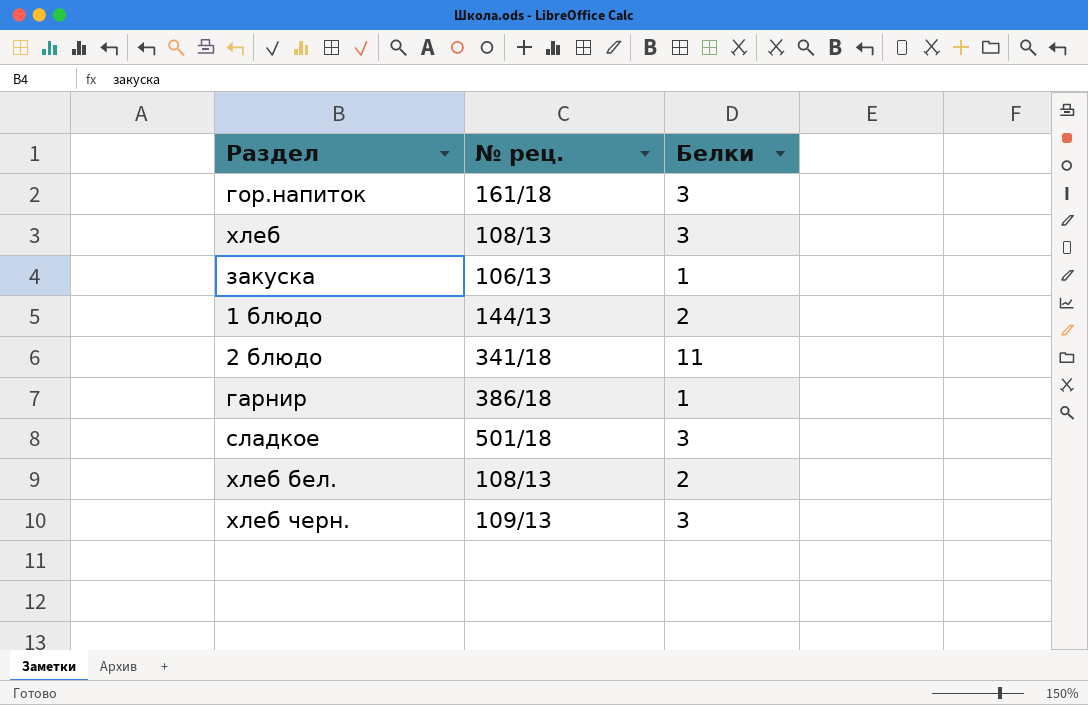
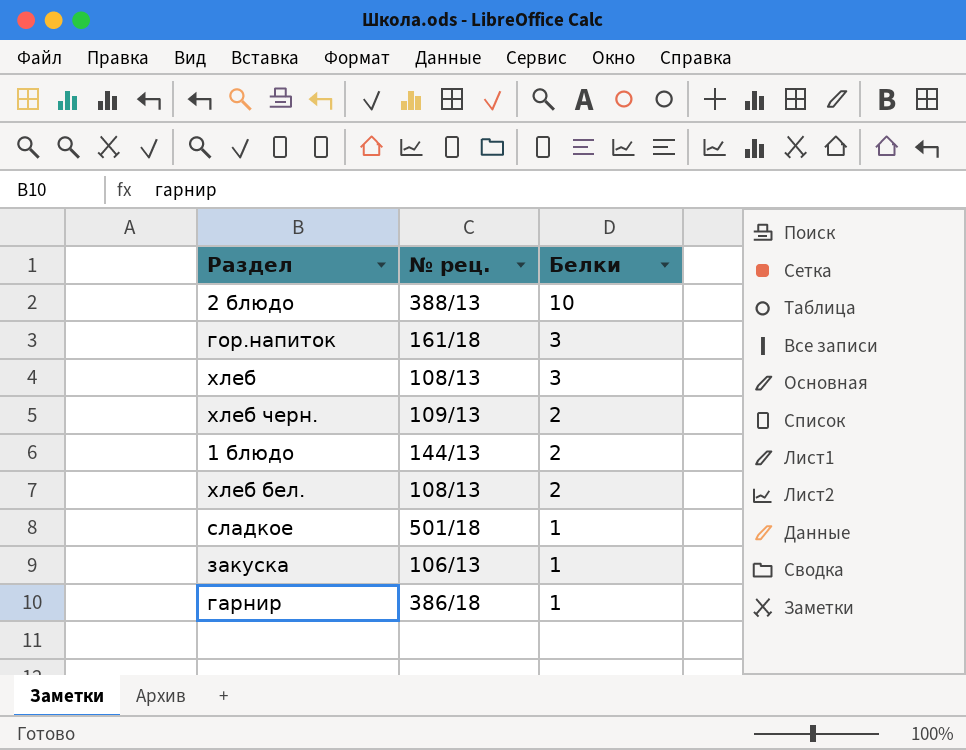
row order: none -> Белки descending
2 блюдо | № рец.: 341/18 -> 388/13
2 блюдо | Белки: 11 -> 10
хлеб черн. | Белки: 3 -> 2
сладкое | Белки: 3 -> 1

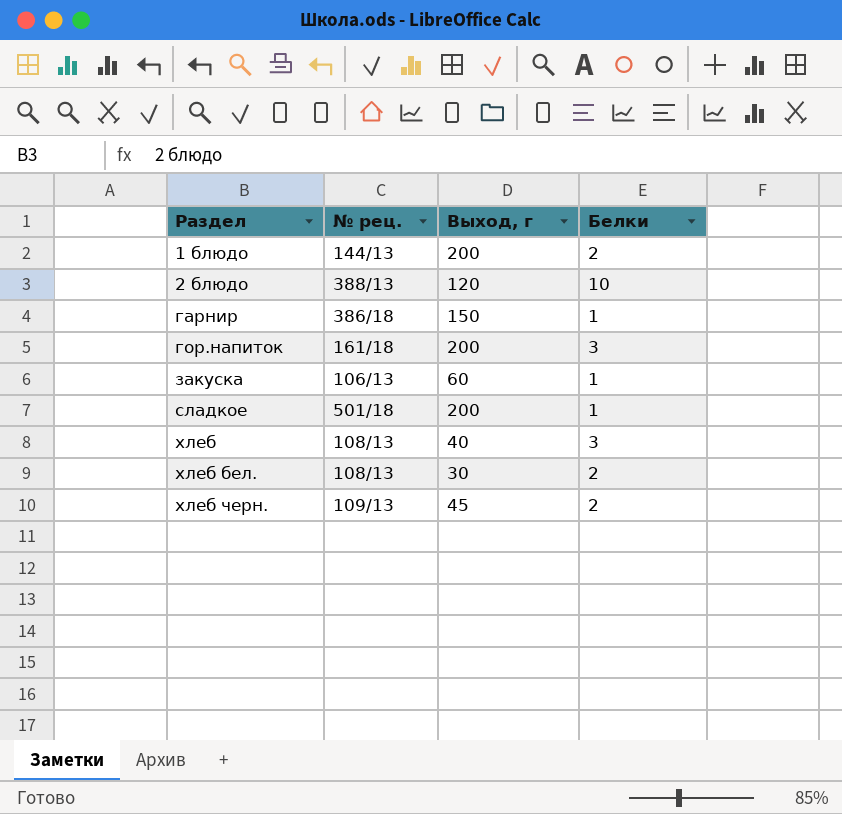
row order: Белки descending -> Раздел ascending
column Выход, г | position: none -> 3

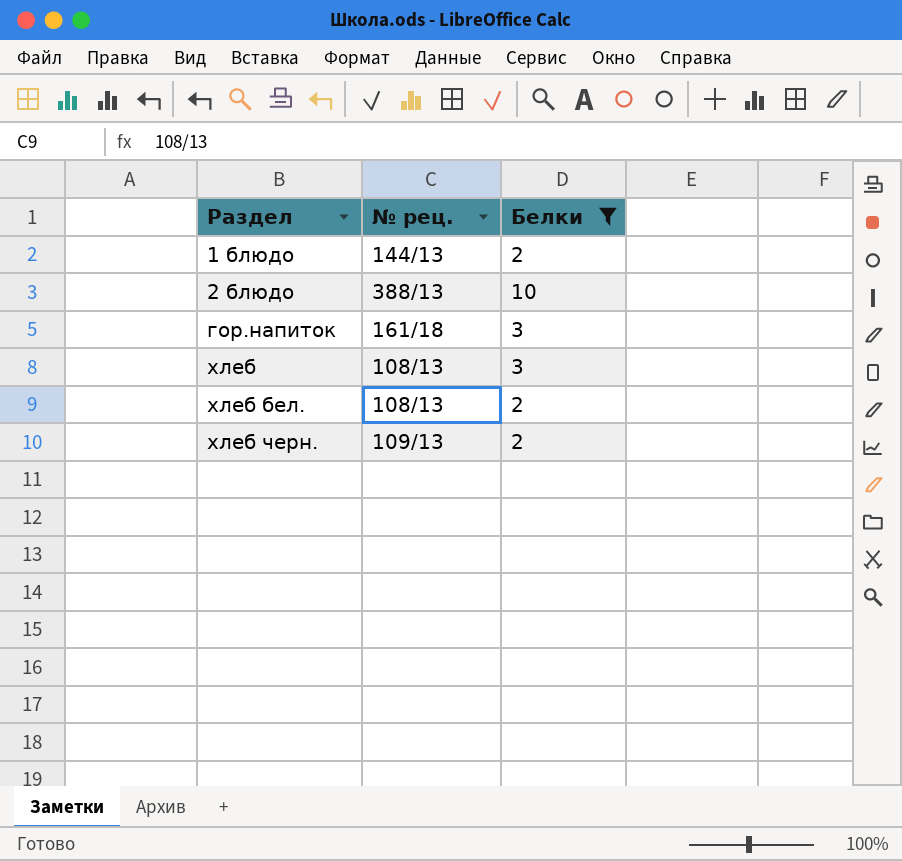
filter: none -> Белки != 1
column Выход, г | position: 3 -> none

